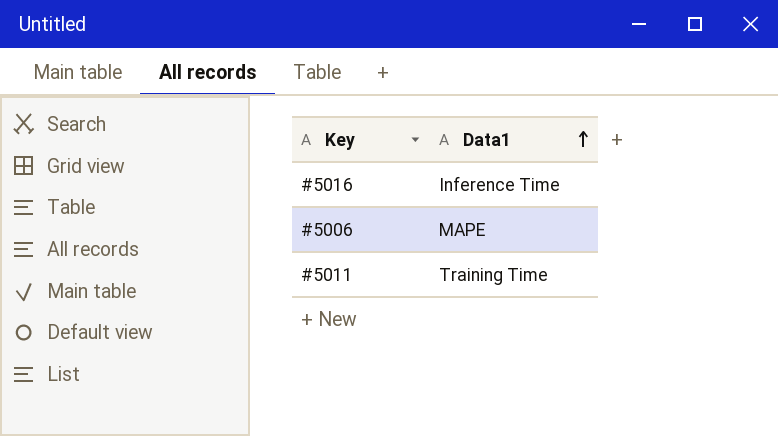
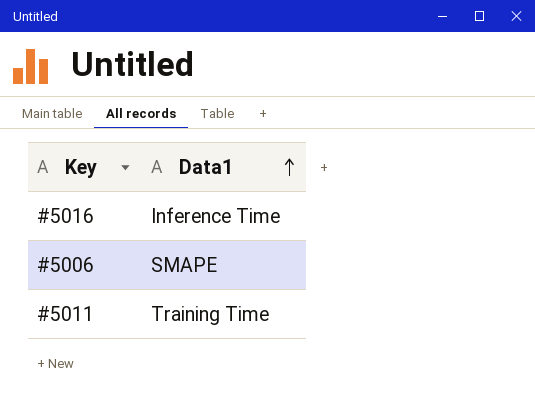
#5006 | Data1: MAPE -> SMAPE

